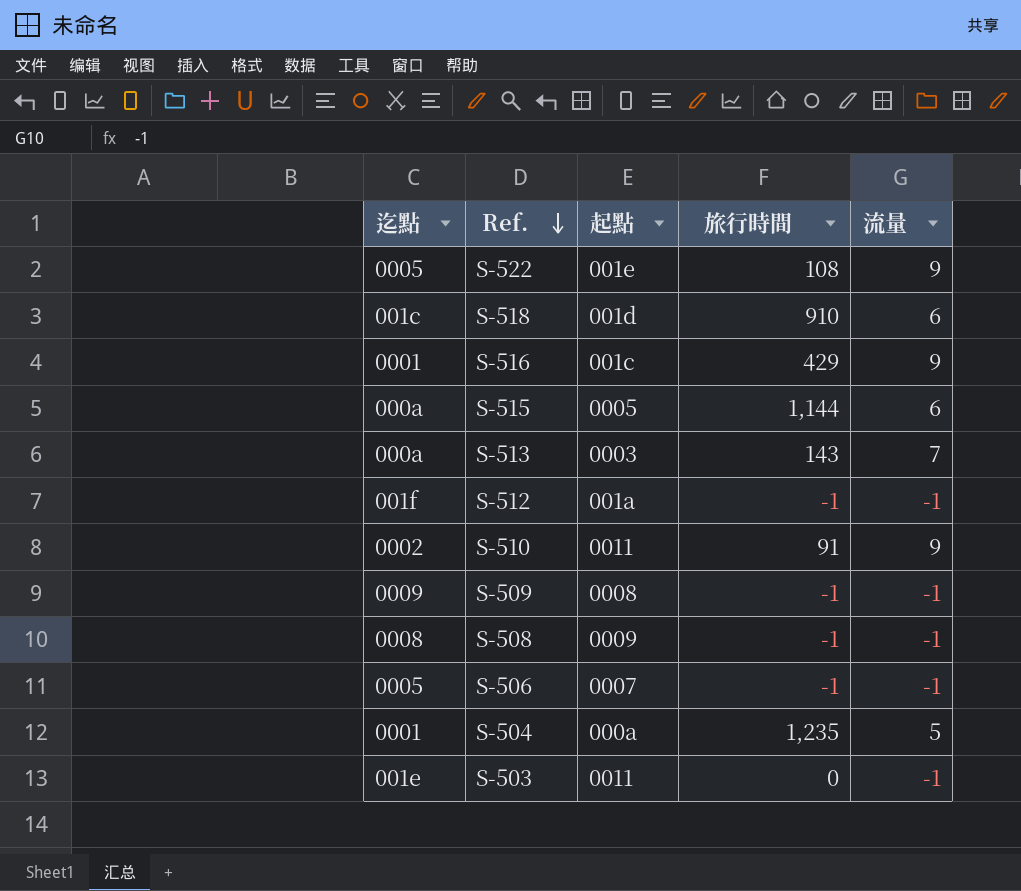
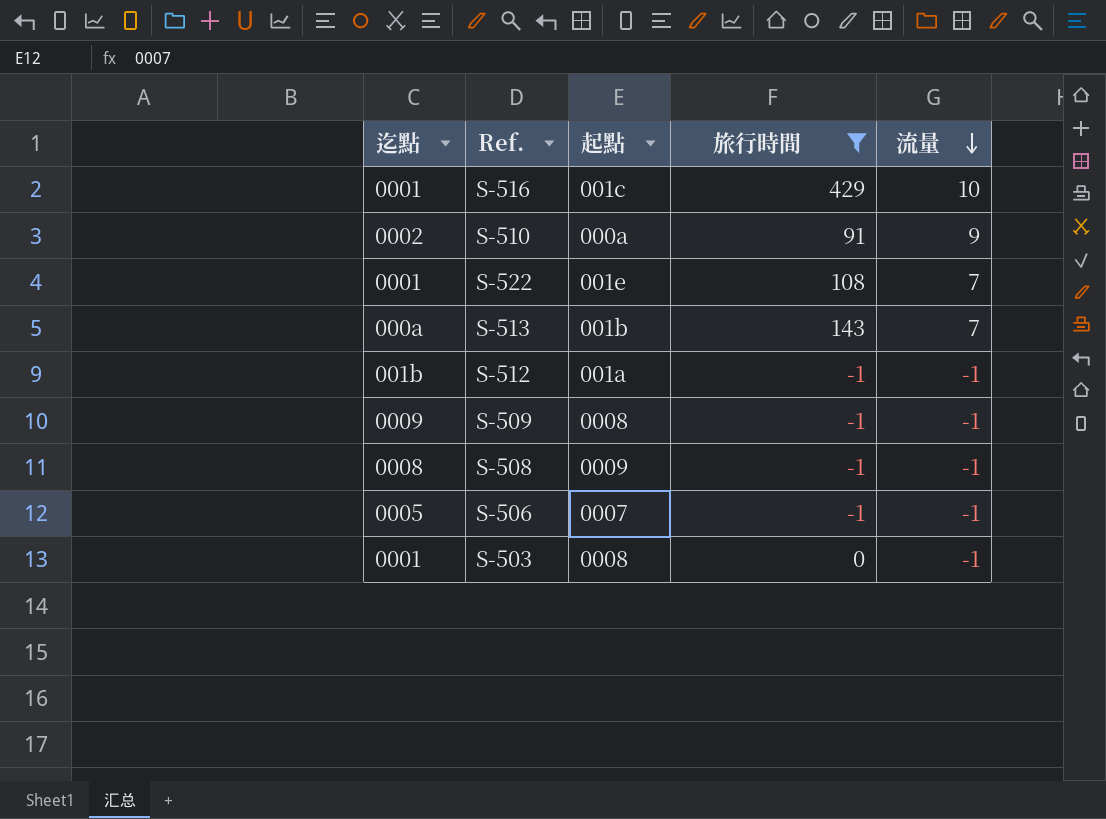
filter: none -> 旅行時間 <= 429
row order: Ref. descending -> 流量 descending
S-516 | 流量: 9 -> 10
S-510 | 起點: 0011 -> 000a
S-522 | 迄點: 0005 -> 0001
S-522 | 流量: 9 -> 7
S-513 | 起點: 0003 -> 001b
S-512 | 迄點: 001f -> 001b
S-503 | 迄點: 001e -> 0001
S-503 | 起點: 0011 -> 0008

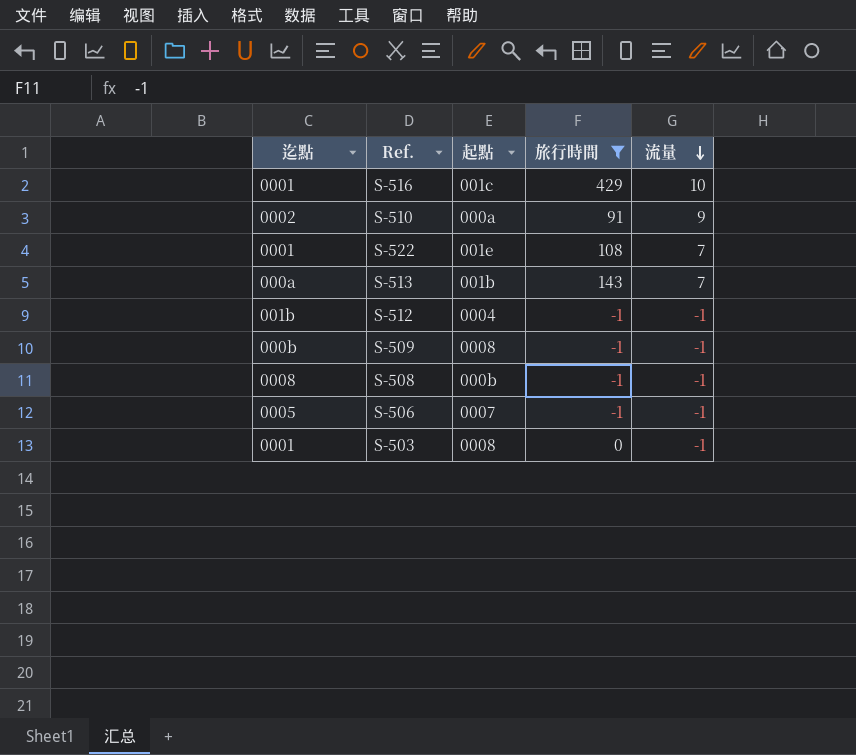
S-512 | 起點: 001a -> 0004
S-509 | 迄點: 0009 -> 000b
S-508 | 起點: 0009 -> 000b

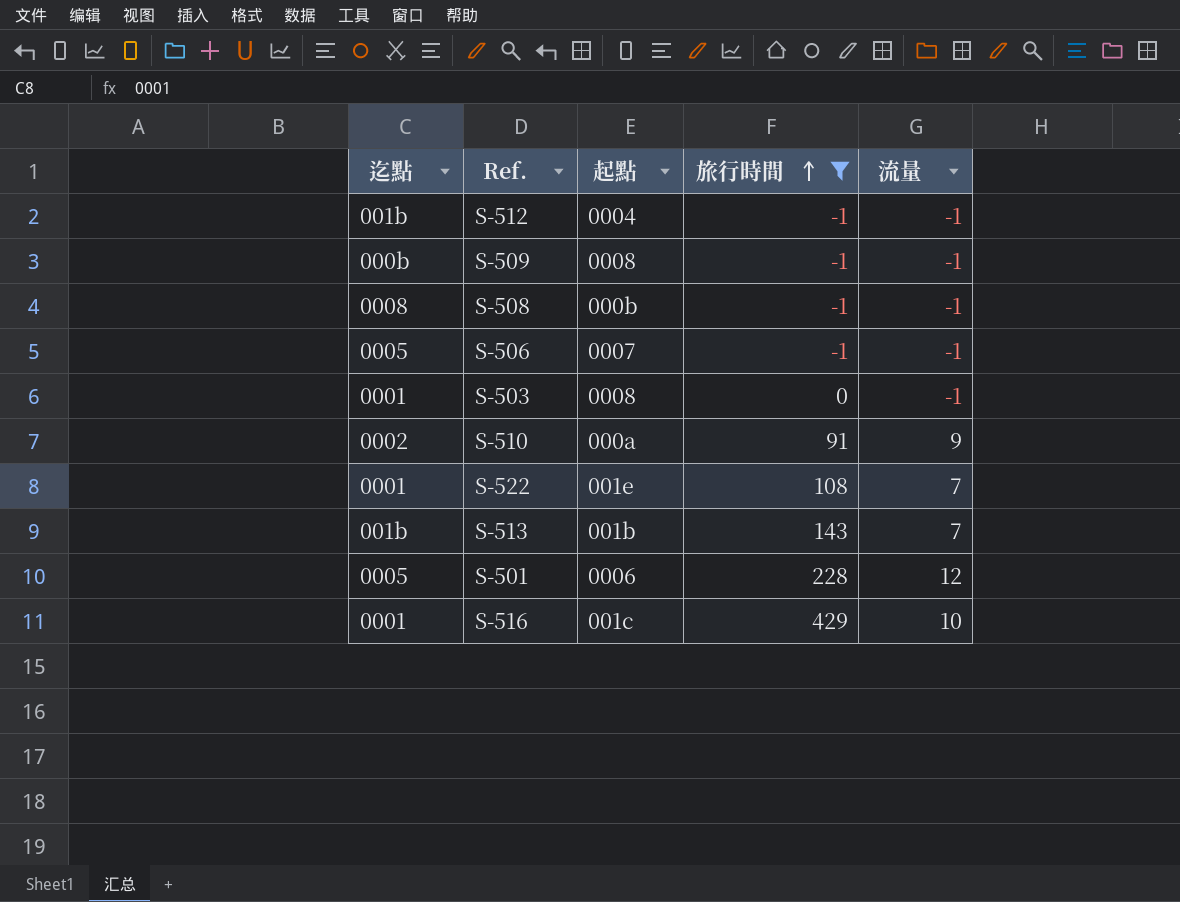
row order: 流量 descending -> 旅行時間 ascending
S-513 | 迄點: 000a -> 001b
row S-501: none -> 0005 | 0006 | 228 | 12

